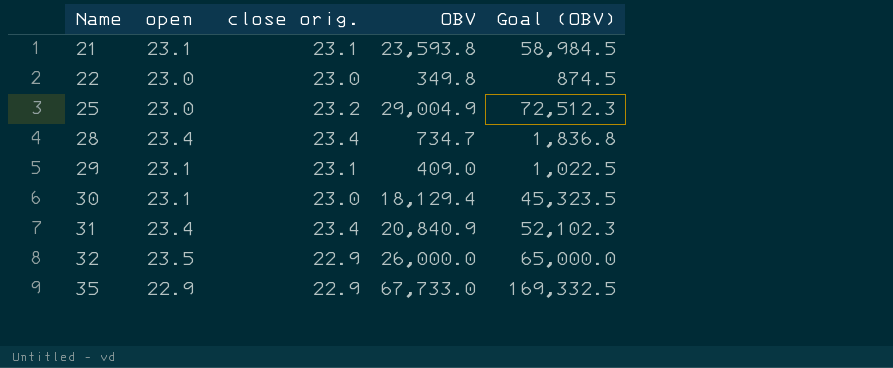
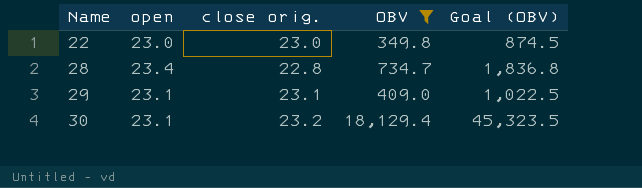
filter: none -> OBV <= 18,129.4
28 | close orig.: 23.4 -> 22.8
30 | close orig.: 23.0 -> 23.2

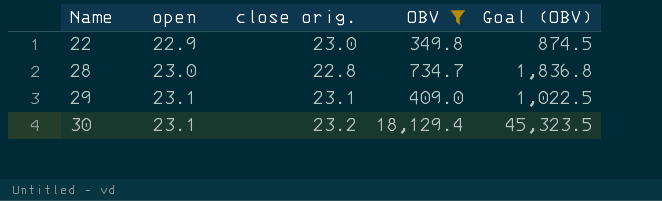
22 | open: 23.0 -> 22.9
28 | open: 23.4 -> 23.0

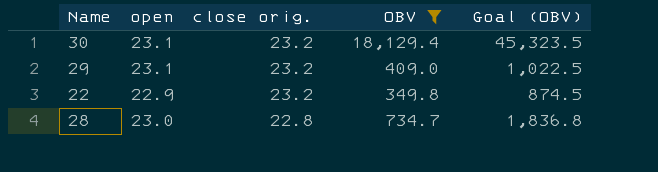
row order: Name ascending -> close orig. descending
29 | close orig.: 23.1 -> 23.2
22 | close orig.: 23.0 -> 23.2

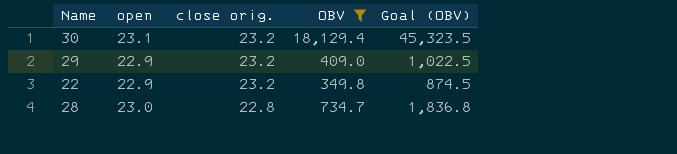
29 | open: 23.1 -> 22.9

